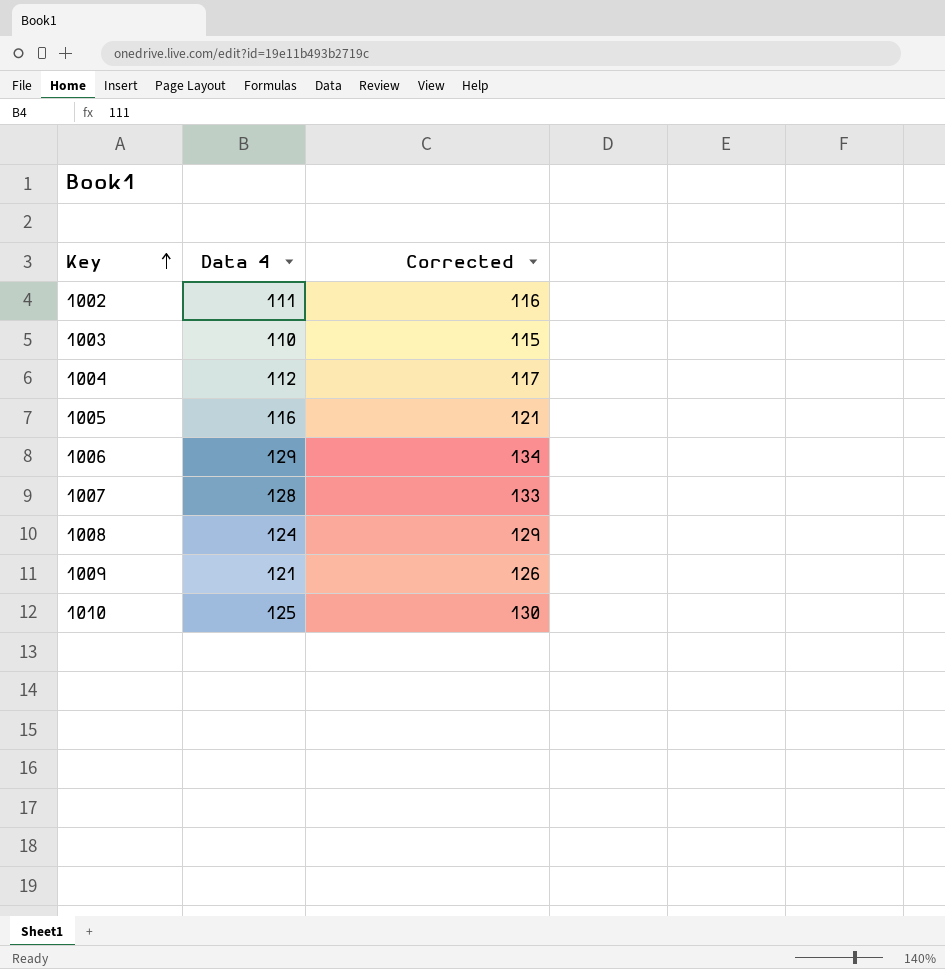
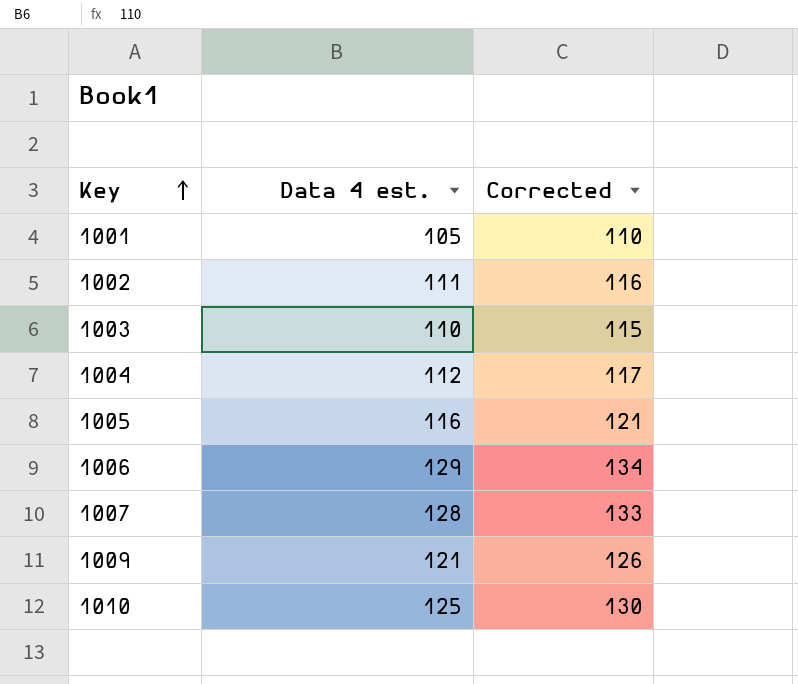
column name: Data 4 -> Data 4 est.
row 1008: 124 | 129 -> none
row 1001: none -> 105 | 110

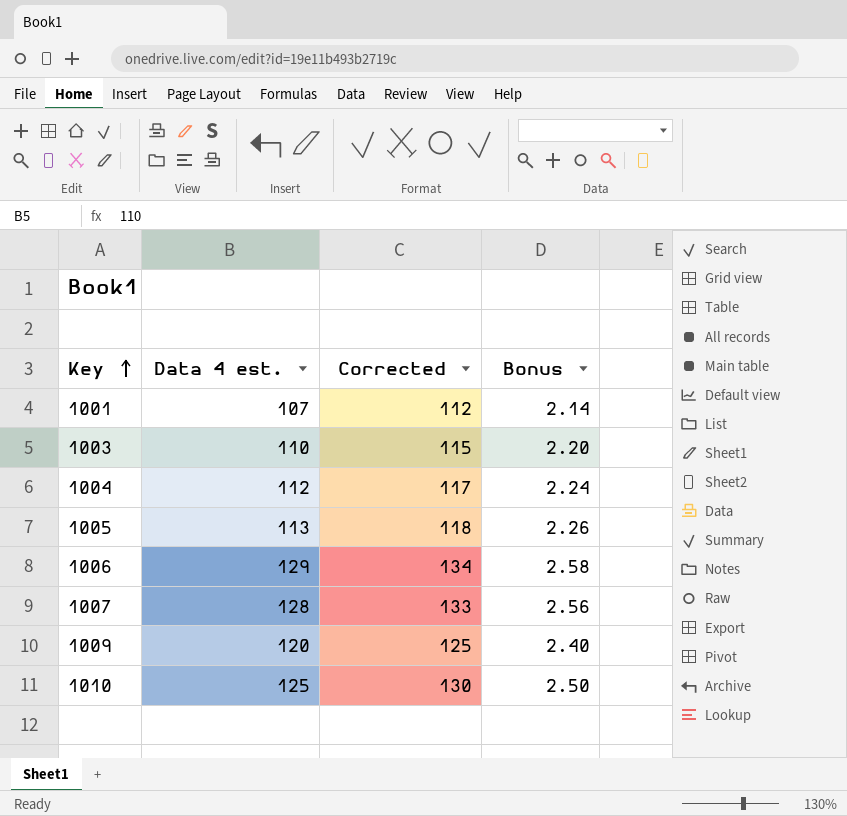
column Bonus | formula: none -> [Data 4 est.] * 0.02
row 1002: 111 | 116 -> none
1001 | Data 4 est.: 105 -> 107
1001 | Corrected: 110 -> 112
1005 | Data 4 est.: 116 -> 113
1005 | Corrected: 121 -> 118
1009 | Data 4 est.: 121 -> 120
1009 | Corrected: 126 -> 125

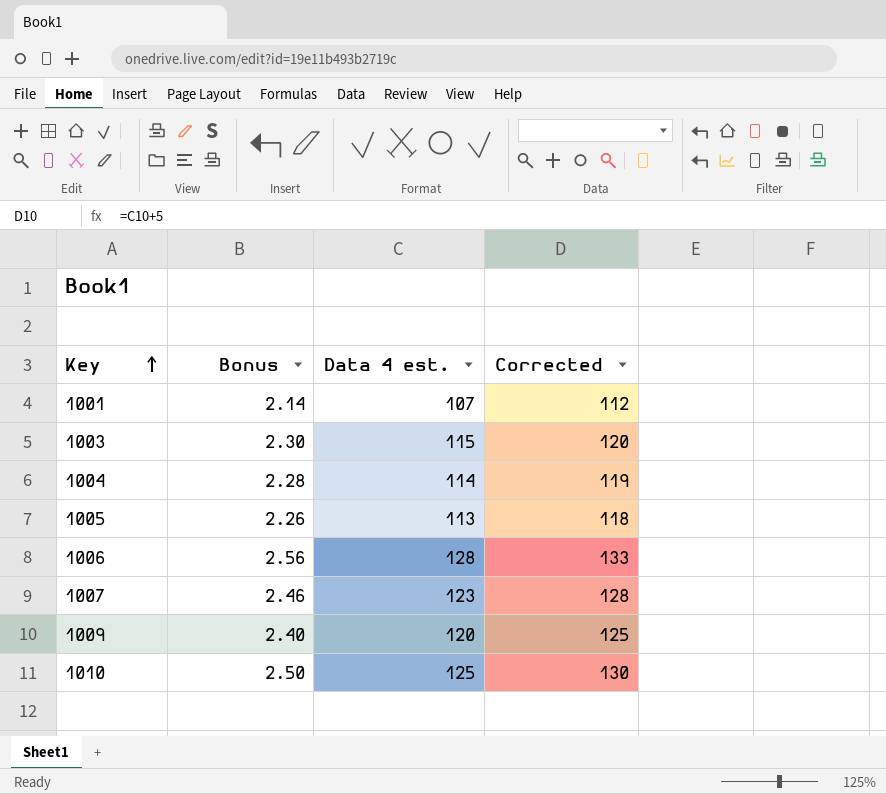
column Bonus | position: 4 -> 2
1003 | Bonus: 2.20 -> 2.30
1003 | Data 4 est.: 110 -> 115
1003 | Corrected: 115 -> 120
1004 | Bonus: 2.24 -> 2.28
1004 | Data 4 est.: 112 -> 114
1004 | Corrected: 117 -> 119
1006 | Bonus: 2.58 -> 2.56
1006 | Data 4 est.: 129 -> 128
1006 | Corrected: 134 -> 133
1007 | Bonus: 2.56 -> 2.46
1007 | Data 4 est.: 128 -> 123
1007 | Corrected: 133 -> 128

